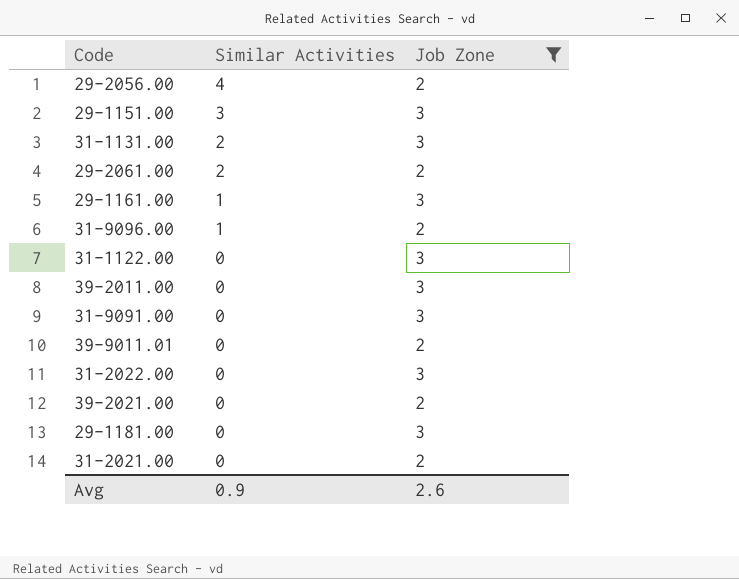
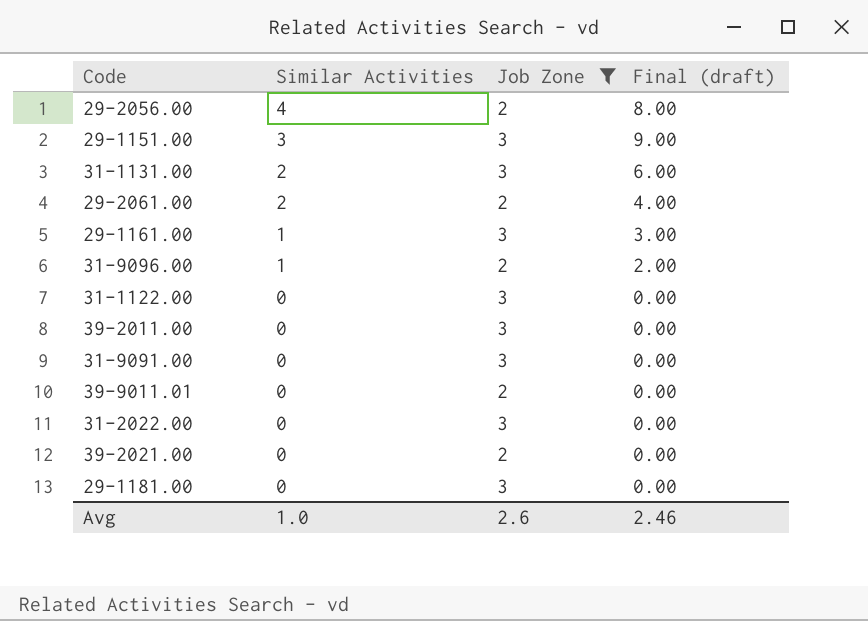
column Final (draft) | formula: none -> [Similar Activities] * [Job Zone]
row 31-2021.00: 0 | 2 -> none
Avg | Similar Activities: 0.9 -> 1.0

